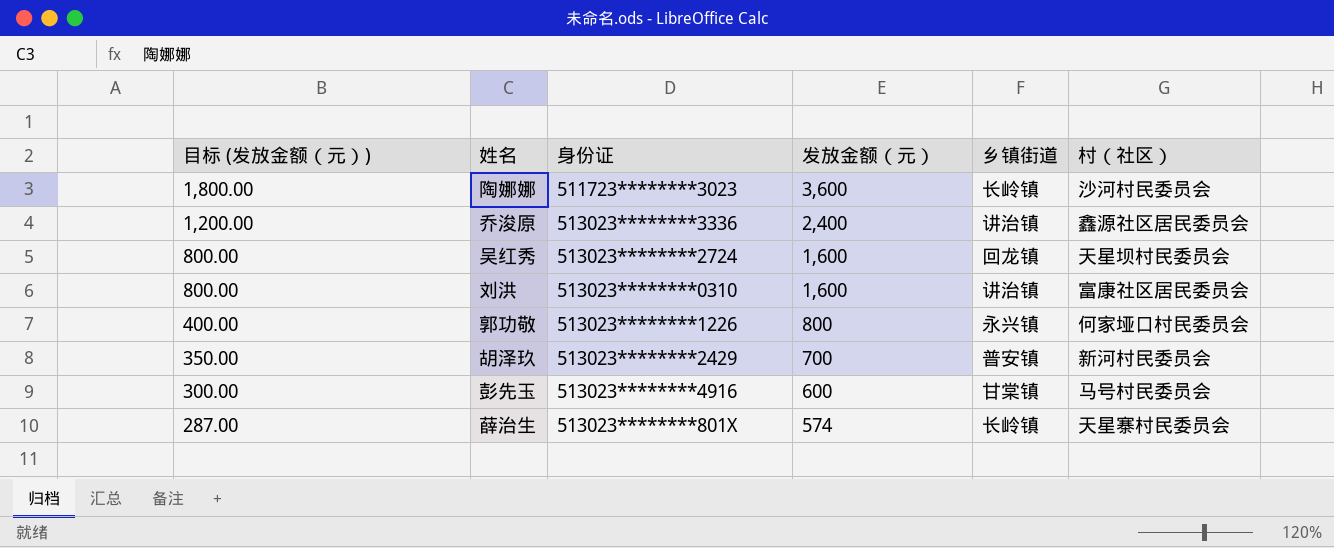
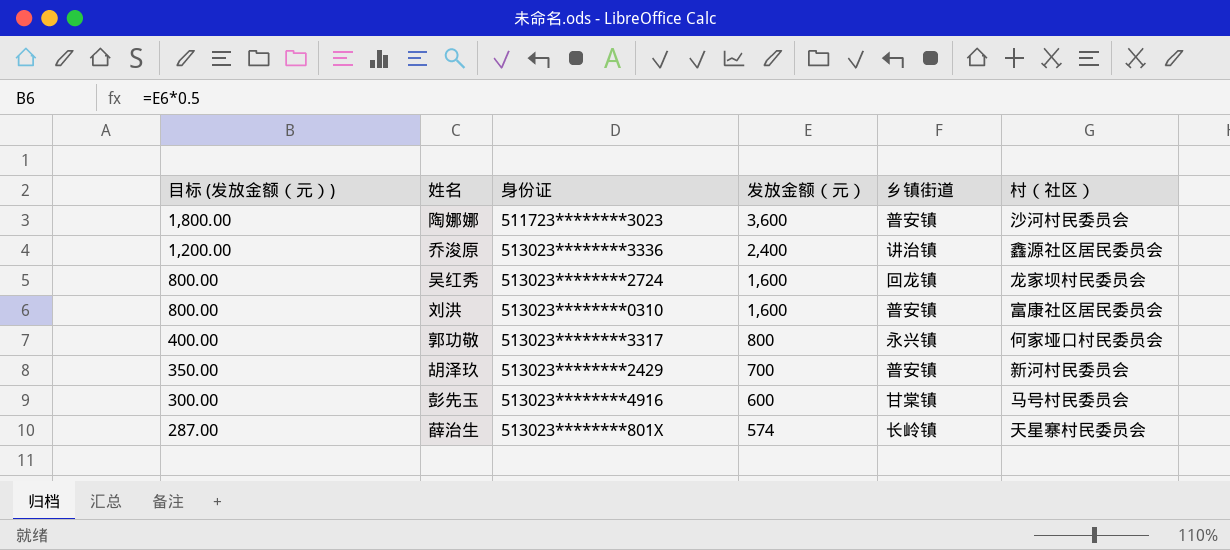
陶娜娜 | 乡镇街道: 长岭镇 -> 普安镇
吴红秀 | 村（社区）: 天星坝村民委员会 -> 龙家坝村民委员会
刘洪 | 乡镇街道: 讲治镇 -> 普安镇
郭功敬 | 身份证: 513023********1226 -> 513023********3317

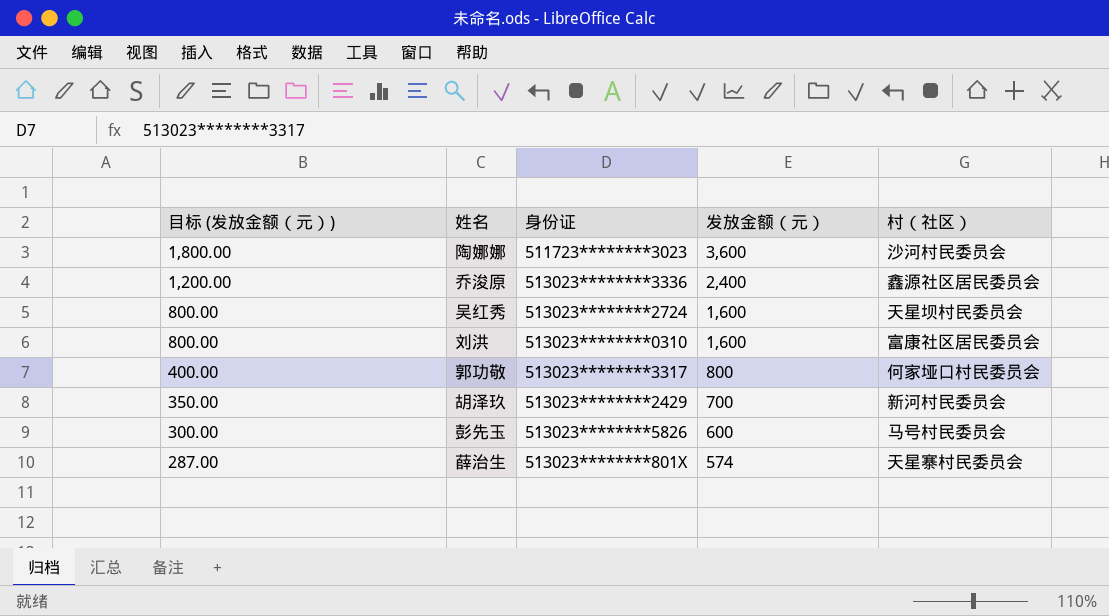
column 乡镇街道 | position: 5 -> none
吴红秀 | 村（社区）: 龙家坝村民委员会 -> 天星坝村民委员会
彭先玉 | 身份证: 513023********4916 -> 513023********5826

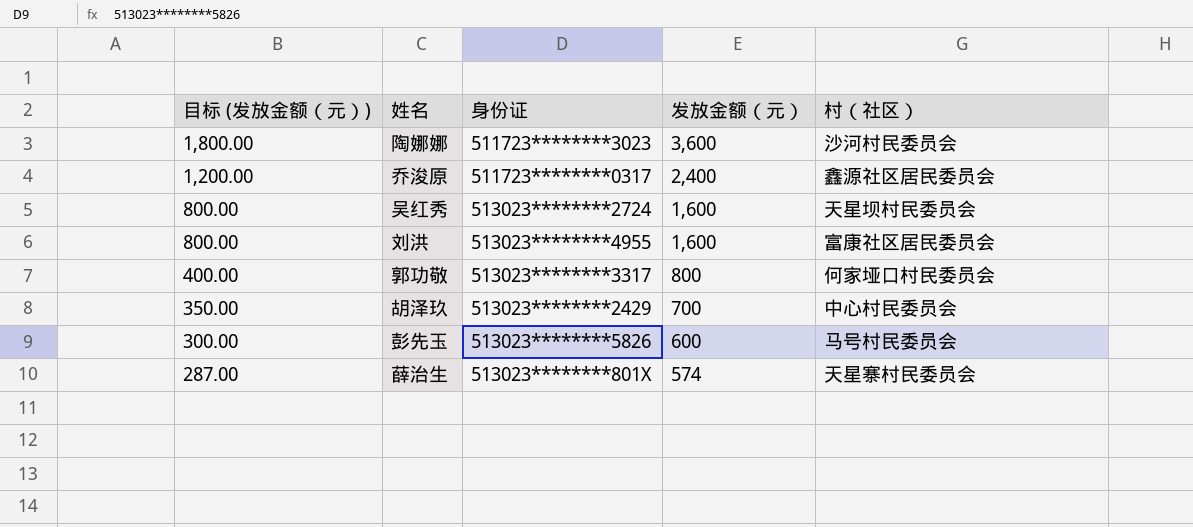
乔浚原 | 身份证: 513023********3336 -> 511723********0317
刘洪 | 身份证: 513023********0310 -> 513023********4955
胡泽玖 | 村（社区）: 新河村民委员会 -> 中心村民委员会

